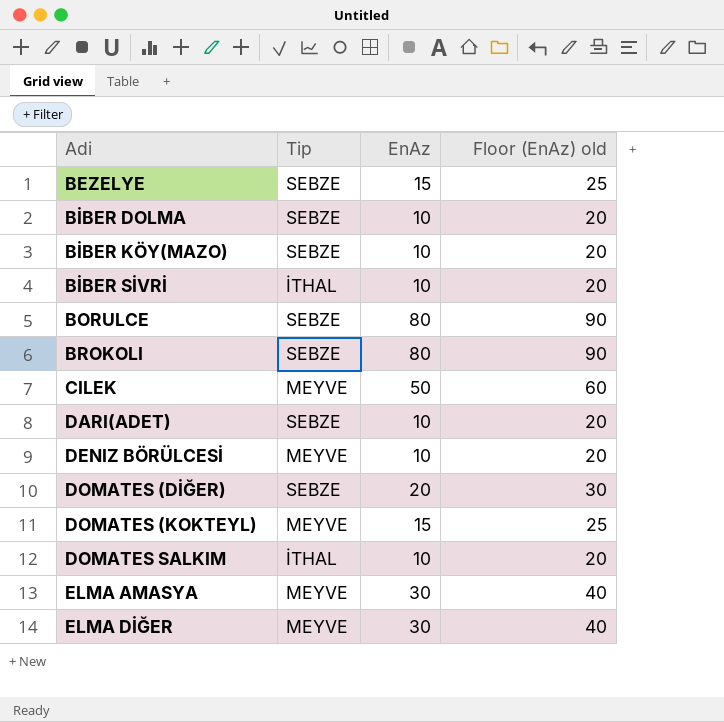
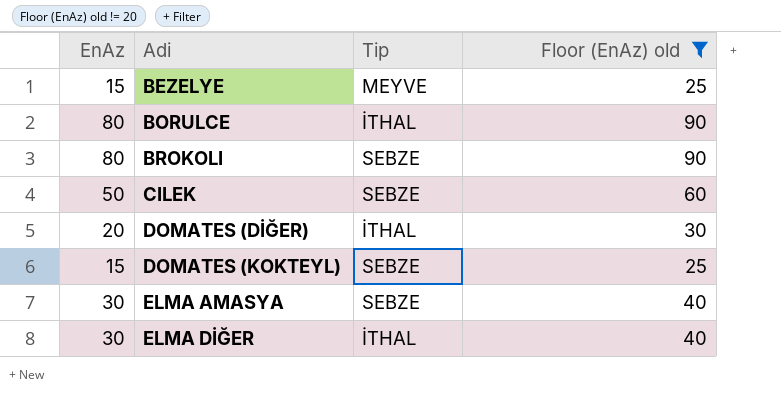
filter: none -> Floor (EnAz) old != 20
column EnAz | position: 3 -> 1
BEZELYE | Tip: SEBZE -> MEYVE
BORULCE | Tip: SEBZE -> İTHAL
CILEK | Tip: MEYVE -> SEBZE
DOMATES (DİĞER) | Tip: SEBZE -> İTHAL
DOMATES (KOKTEYL) | Tip: MEYVE -> SEBZE
ELMA AMASYA | Tip: MEYVE -> SEBZE
ELMA DİĞER | Tip: MEYVE -> İTHAL

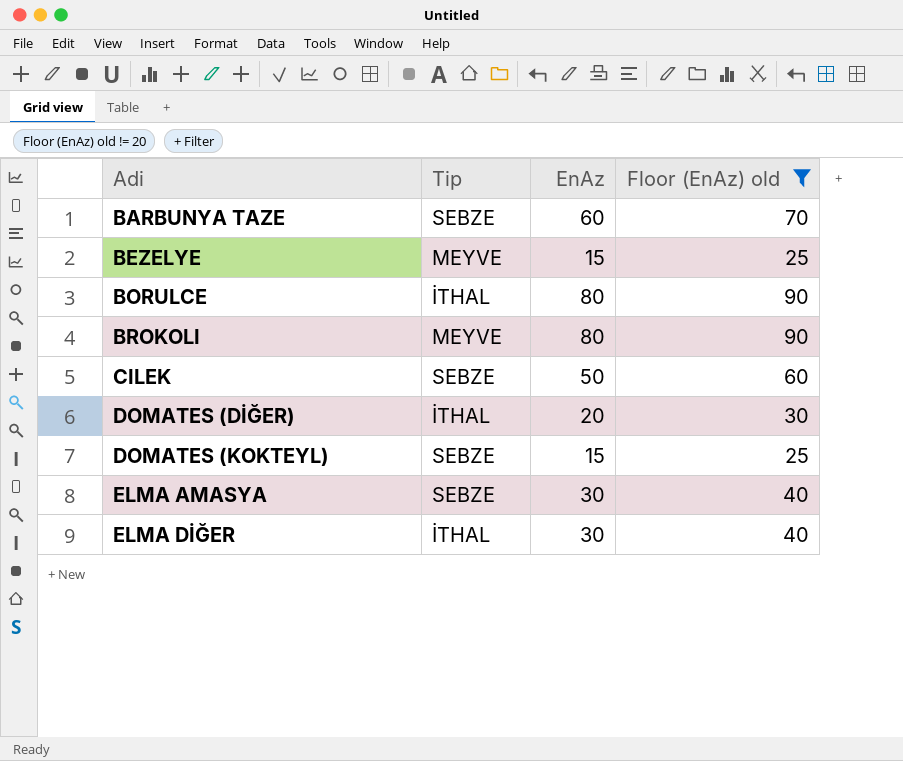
column EnAz | position: 1 -> 3
row BARBUNYA TAZE: none -> SEBZE | 60 | 70
BROKOLI | Tip: SEBZE -> MEYVE

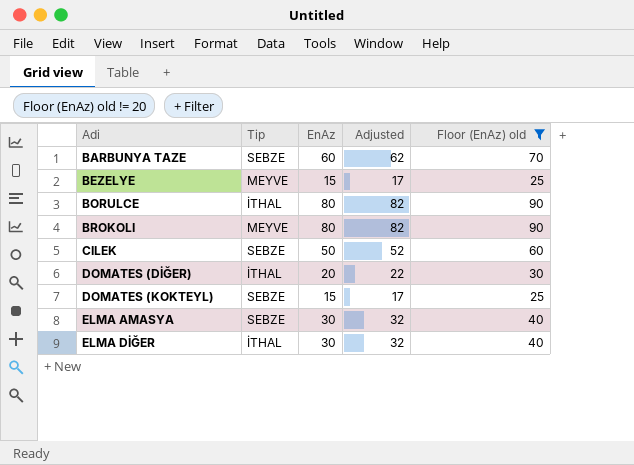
column Adjusted | formula: none -> [EnAz] + 2

